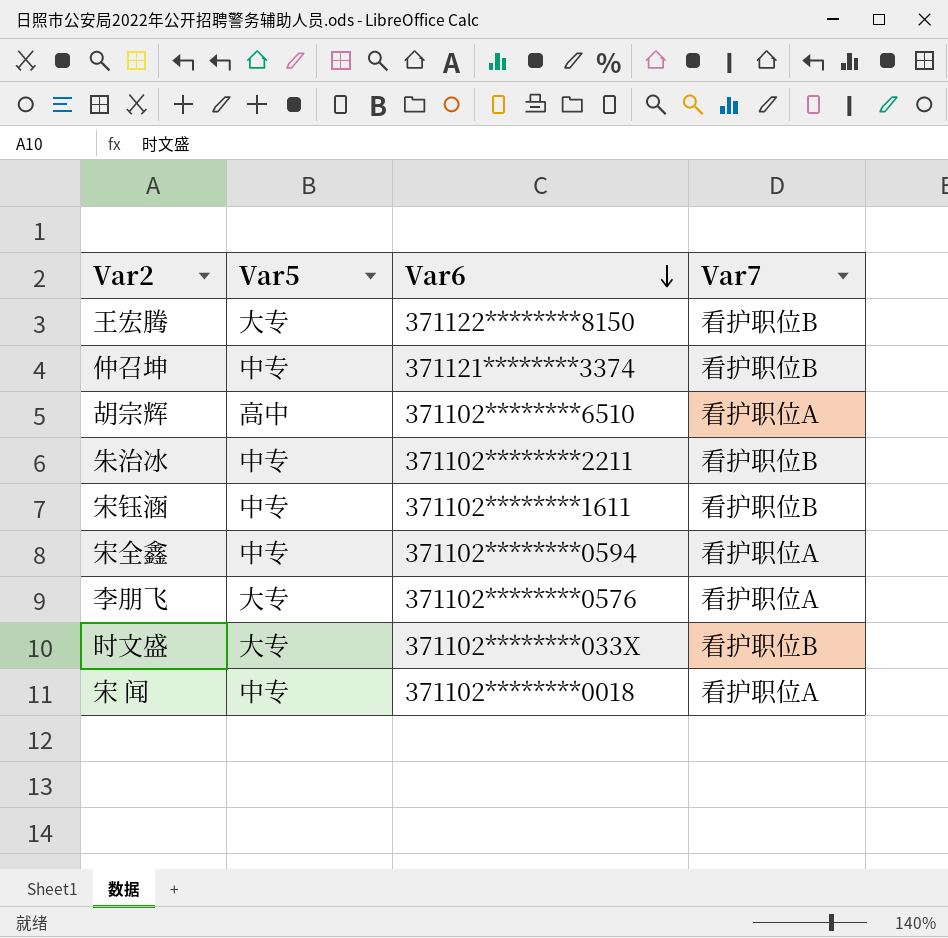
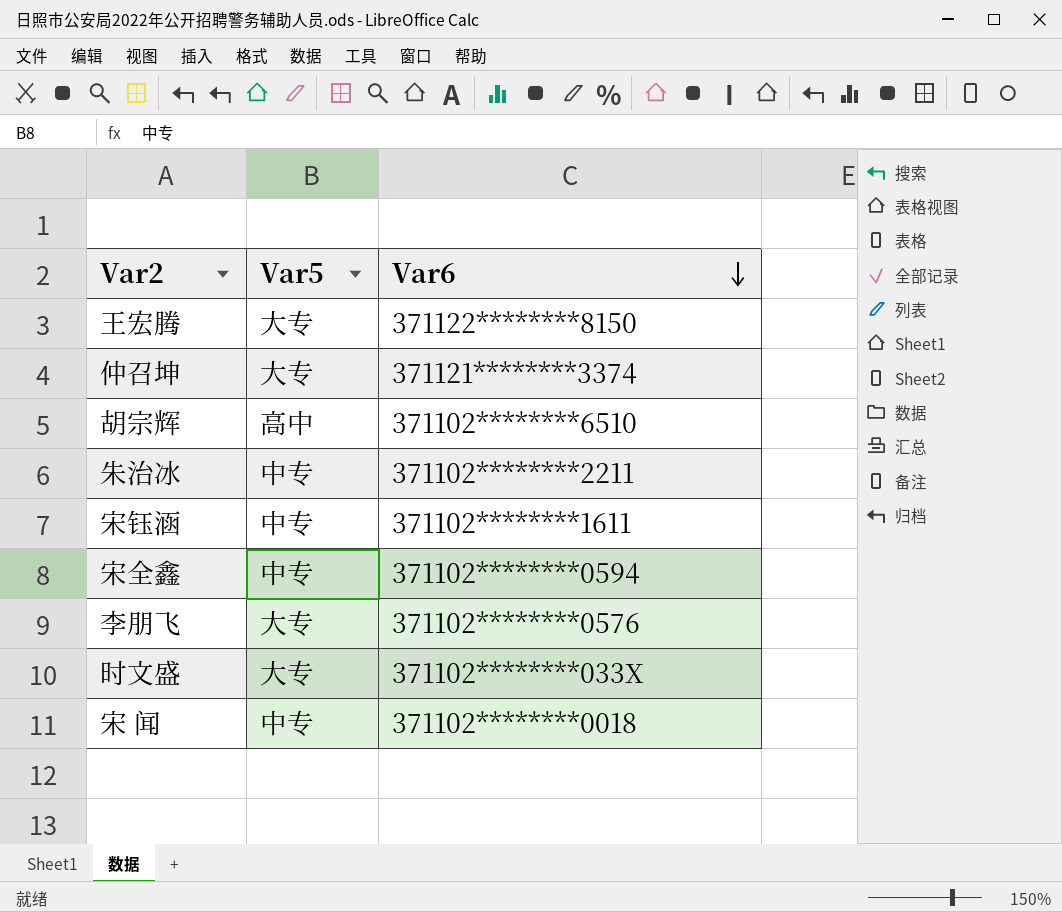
column Var7 | position: 4 -> none
仲召坤 | Var5: 中专 -> 大专

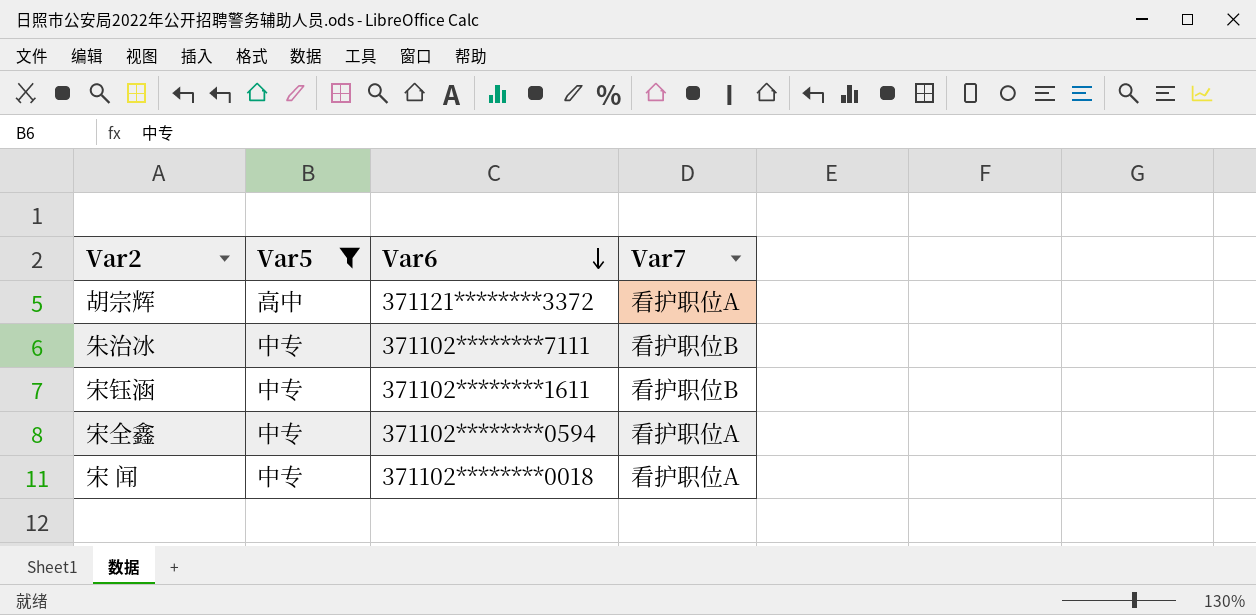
filter: none -> Var5 != 大专
column Var7 | position: none -> 4
胡宗辉 | Var6: 371102********6510 -> 371121********3372
朱治冰 | Var6: 371102********2211 -> 371102********7111

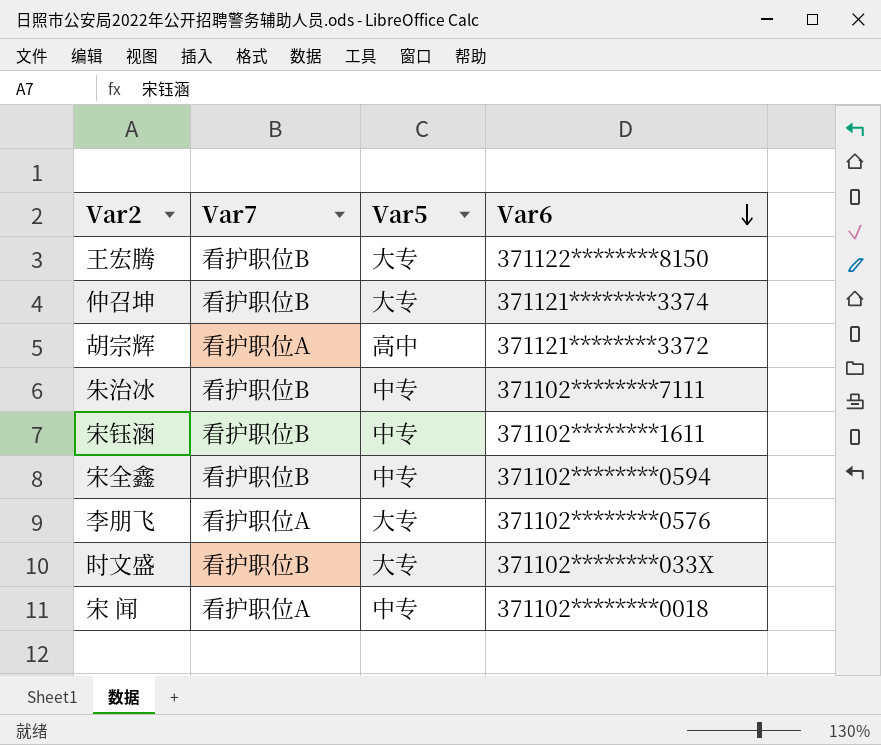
filter: Var5 != 大专 -> none
column Var7 | position: 4 -> 2
宋全鑫 | Var7: 看护职位A -> 看护职位B

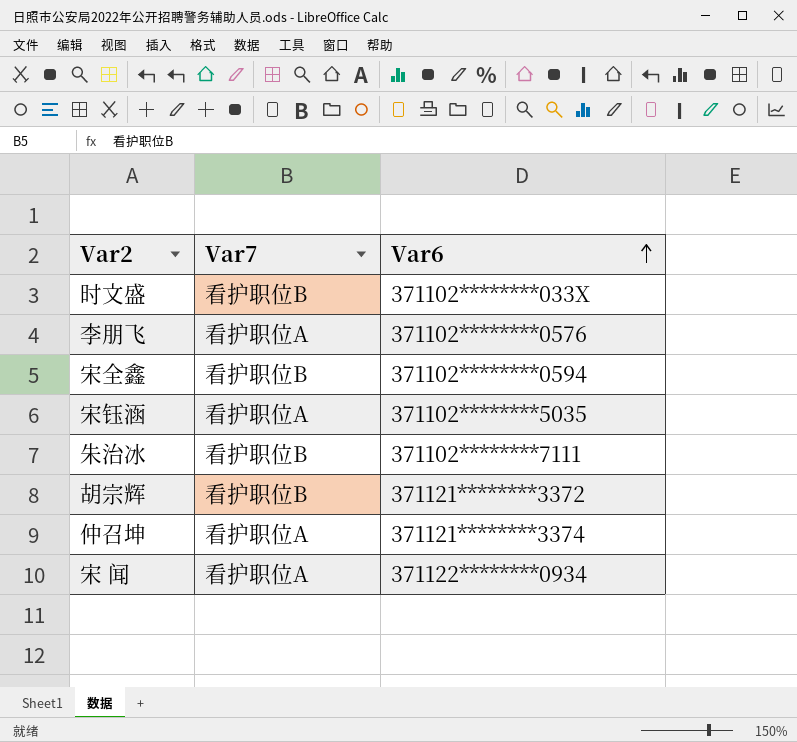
row order: Var6 descending -> Var6 ascending
column Var5 | position: 3 -> none
row 王宏腾: 看护职位B | 大专 | 371122********8150 -> none
宋钰涵 | Var7: 看护职位B -> 看护职位A
宋钰涵 | Var6: 371102********1611 -> 371102********5035
胡宗辉 | Var7: 看护职位A -> 看护职位B
仲召坤 | Var7: 看护职位B -> 看护职位A
宋 闻 | Var6: 371102********0018 -> 371122********0934

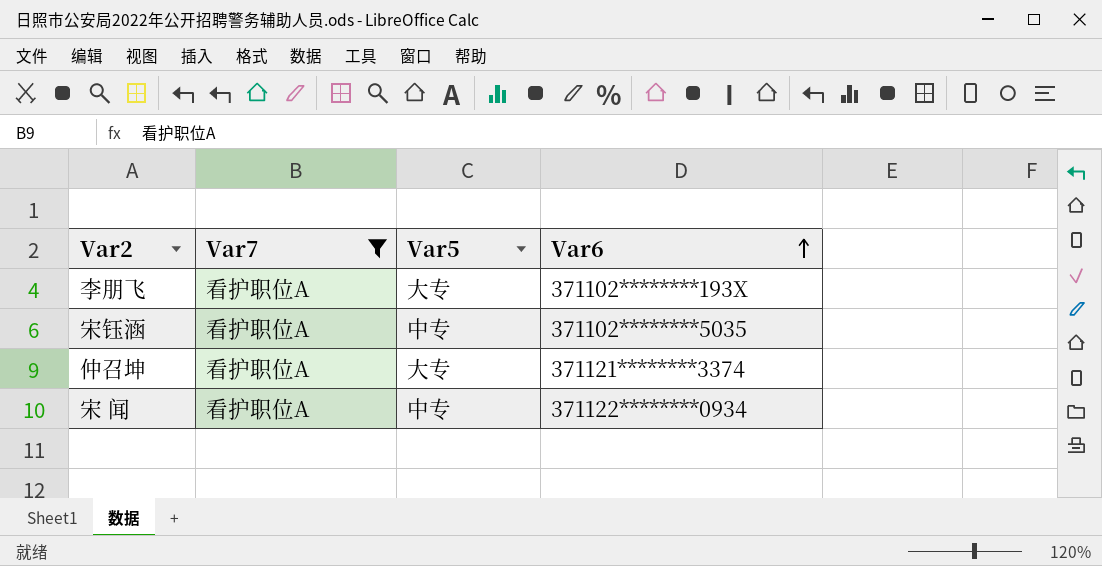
filter: none -> Var7 = 看护职位A
column Var5 | position: none -> 3
李朋飞 | Var6: 371102********0576 -> 371102********193X

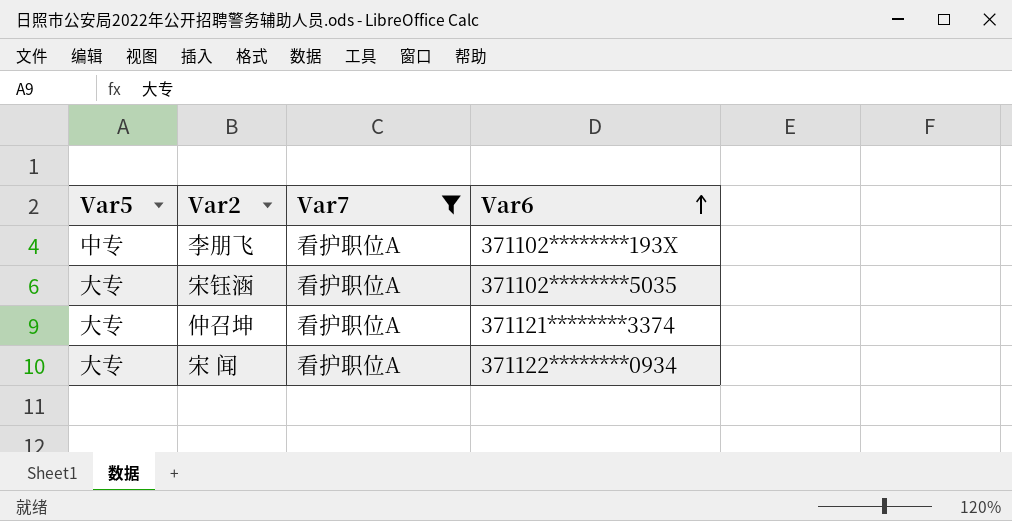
column Var5 | position: 3 -> 1
李朋飞 | Var5: 大专 -> 中专
宋钰涵 | Var5: 中专 -> 大专
宋 闻 | Var5: 中专 -> 大专

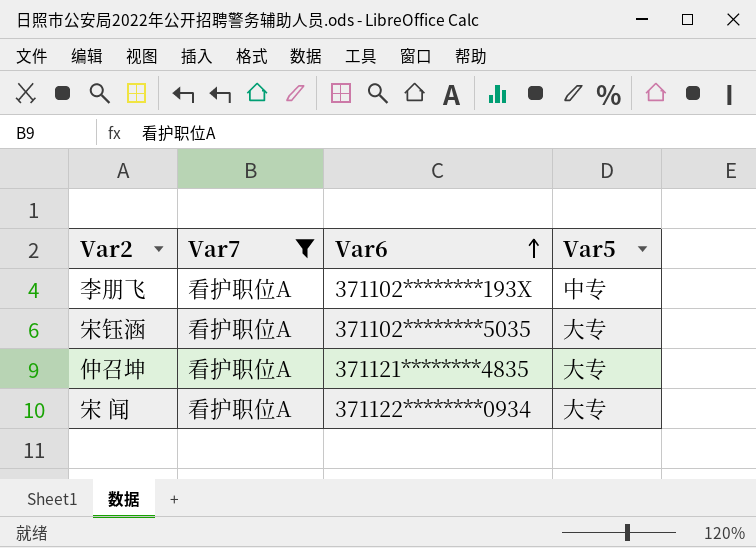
column Var5 | position: 1 -> 4
仲召坤 | Var6: 371121********3374 -> 371121********4835

